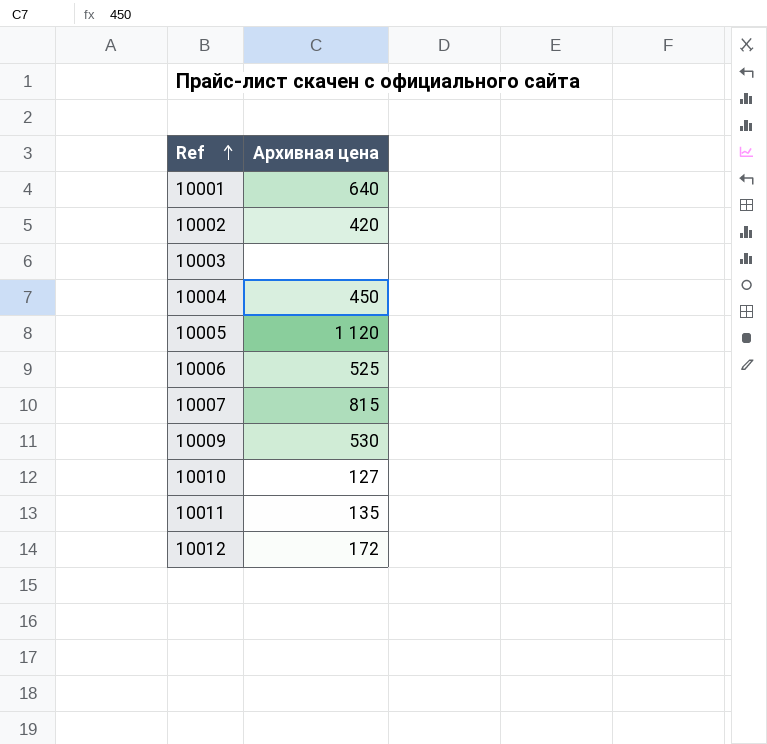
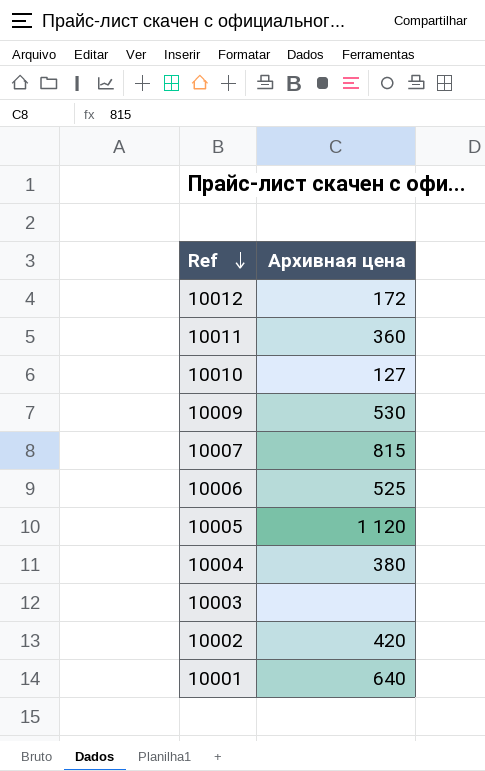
row order: Ref ascending -> Ref descending
10011 | Архивная цена: 135 -> 360
10004 | Архивная цена: 450 -> 380

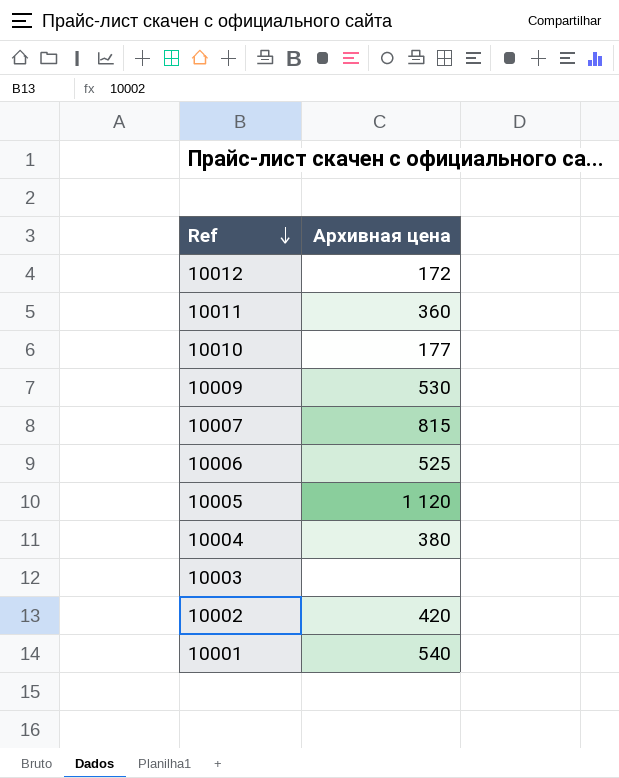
10010 | Архивная цена: 127 -> 177
10001 | Архивная цена: 640 -> 540

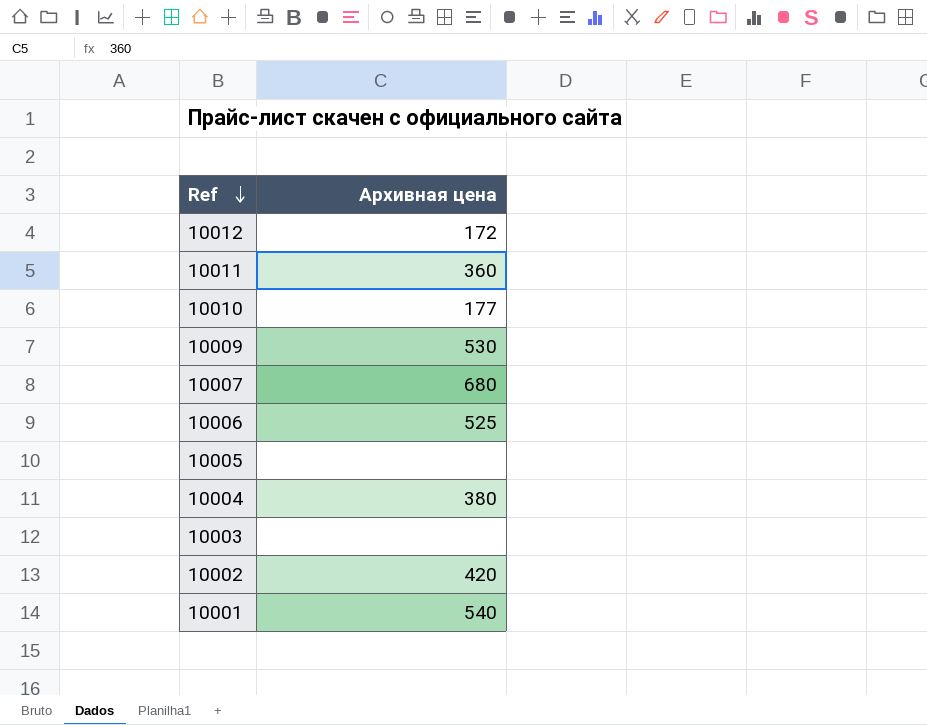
10007 | Архивная цена: 815 -> 680
10005 | Архивная цена: 1 120 -> none

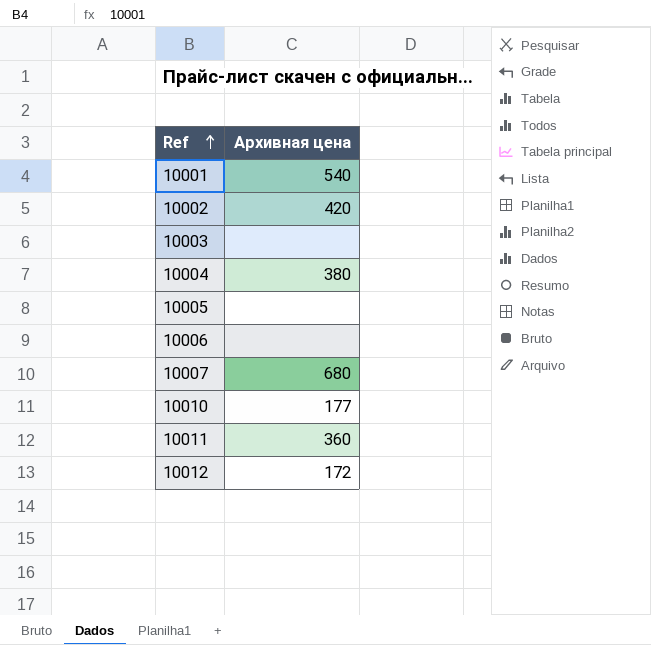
row order: Ref descending -> Ref ascending
row 10009: 530 -> none
10006 | Архивная цена: 525 -> none

